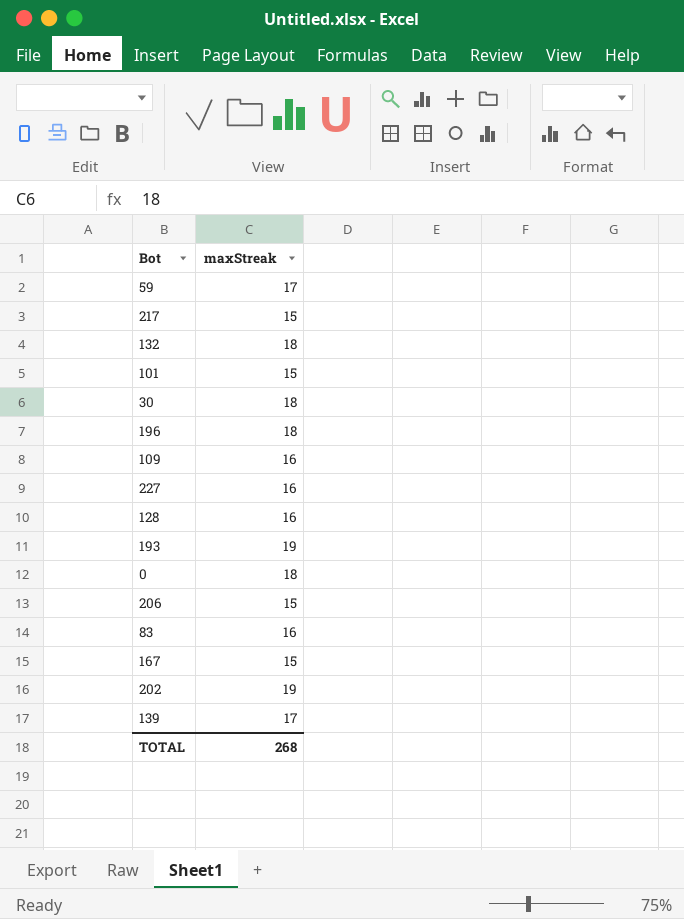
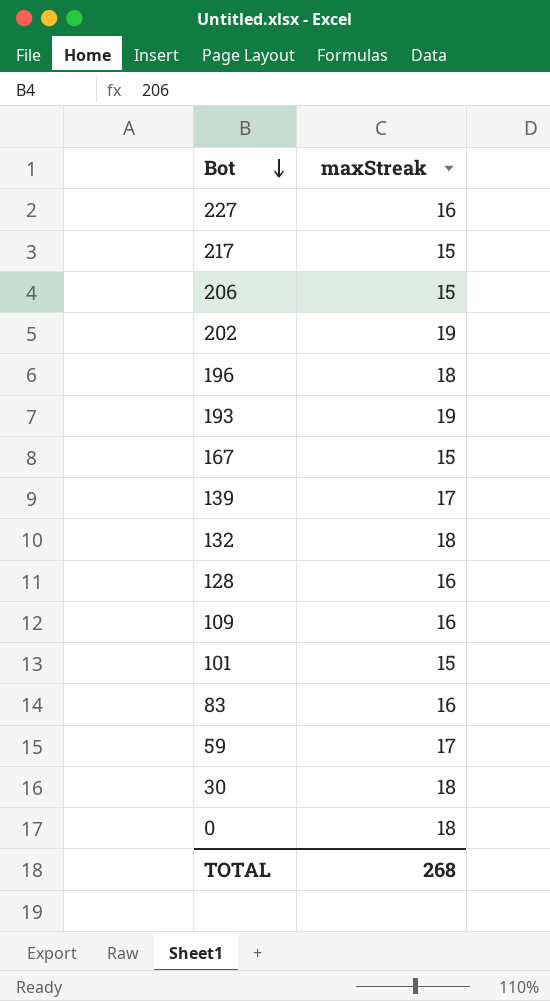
row order: none -> Bot descending

